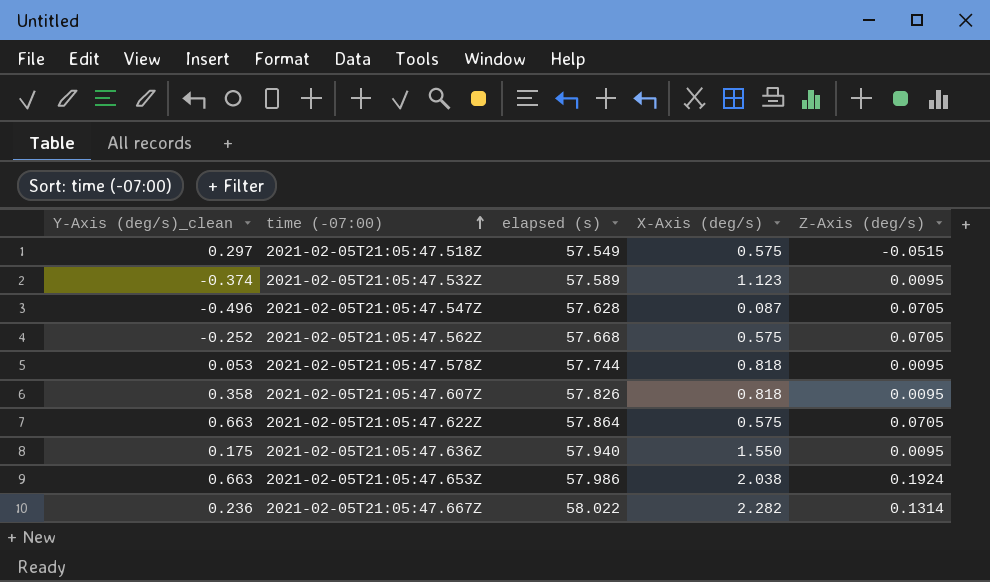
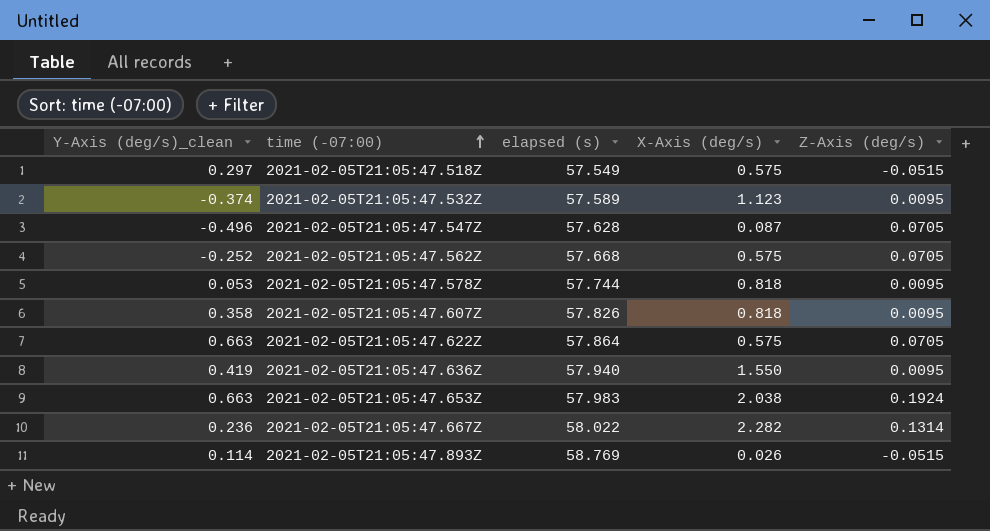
2021-02-05T21:05:47.636Z | Y-Axis (deg/s)_clean: 0.175 -> 0.419
2021-02-05T21:05:47.653Z | elapsed (s): 57.986 -> 57.983
row 2021-02-05T21:05:47.893Z: none -> 0.114 | 58.769 | 0.026 | -0.0515

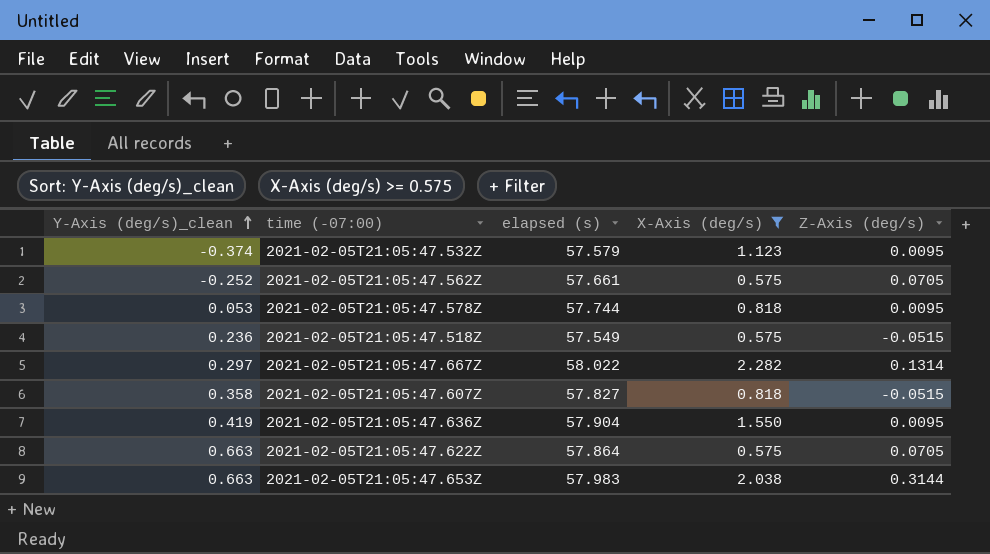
filter: none -> X-Axis (deg/s) >= 0.575
row order: time (-07:00) ascending -> Y-Axis (deg/s)_clean ascending
2021-02-05T21:05:47.532Z | elapsed (s): 57.589 -> 57.579
2021-02-05T21:05:47.562Z | elapsed (s): 57.668 -> 57.661
2021-02-05T21:05:47.518Z | Y-Axis (deg/s)_clean: 0.297 -> 0.236
2021-02-05T21:05:47.667Z | Y-Axis (deg/s)_clean: 0.236 -> 0.297
2021-02-05T21:05:47.607Z | elapsed (s): 57.826 -> 57.827
2021-02-05T21:05:47.607Z | Z-Axis (deg/s): 0.0095 -> -0.0515
2021-02-05T21:05:47.636Z | elapsed (s): 57.940 -> 57.904
2021-02-05T21:05:47.653Z | Z-Axis (deg/s): 0.1924 -> 0.3144

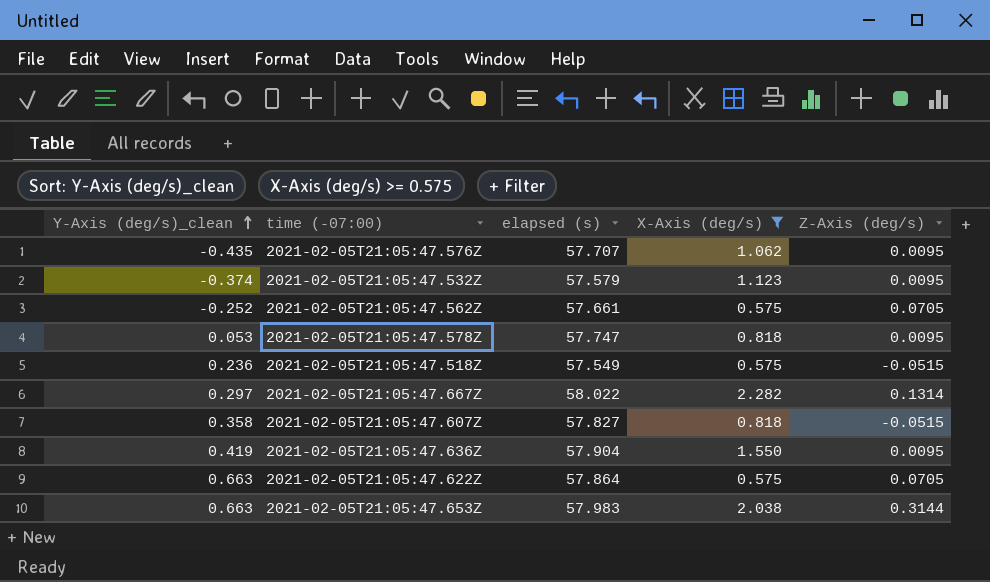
row 2021-02-05T21:05:47.576Z: none -> -0.435 | 57.707 | 1.062 | 0.0095
2021-02-05T21:05:47.578Z | elapsed (s): 57.744 -> 57.747

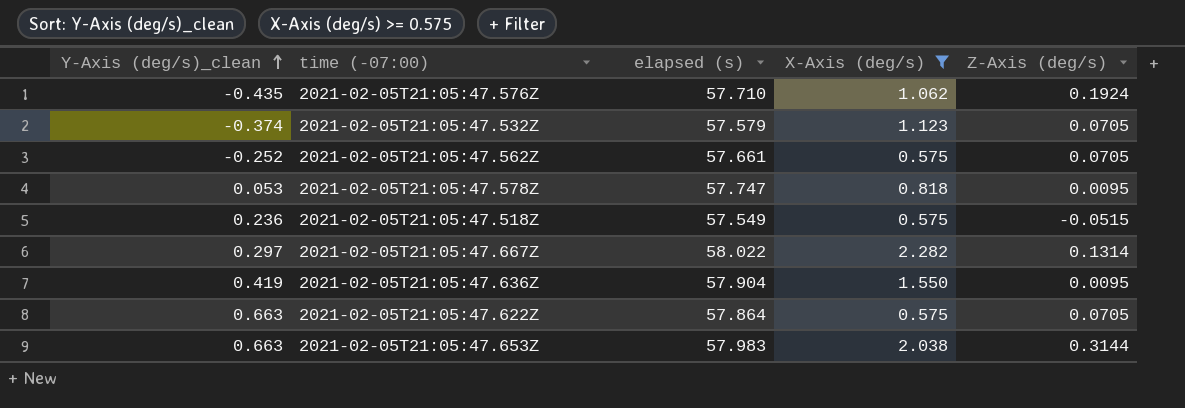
row 2021-02-05T21:05:47.607Z: 0.358 | 57.827 | 0.818 | -0.0515 -> none
2021-02-05T21:05:47.576Z | elapsed (s): 57.707 -> 57.710
2021-02-05T21:05:47.576Z | Z-Axis (deg/s): 0.0095 -> 0.1924
2021-02-05T21:05:47.532Z | Z-Axis (deg/s): 0.0095 -> 0.0705

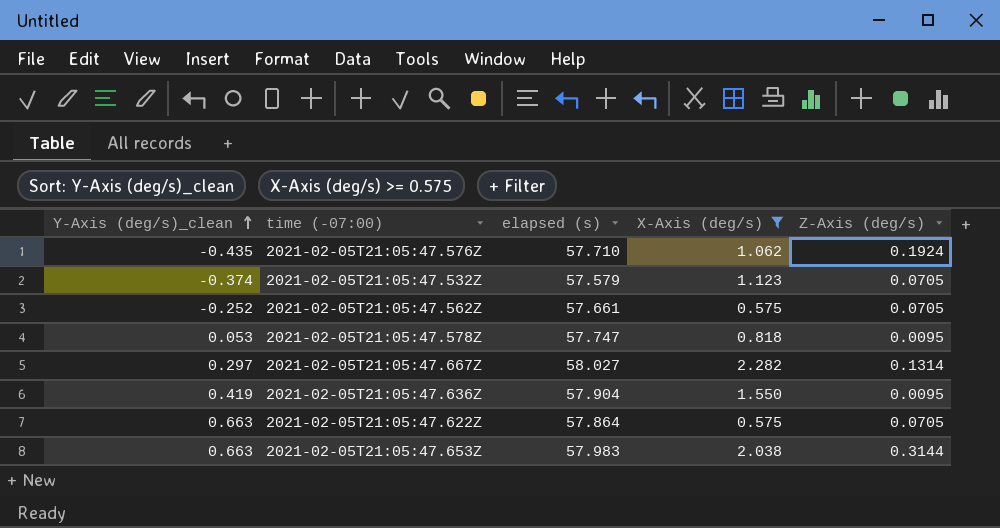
row 2021-02-05T21:05:47.518Z: 0.236 | 57.549 | 0.575 | -0.0515 -> none
2021-02-05T21:05:47.667Z | elapsed (s): 58.022 -> 58.027

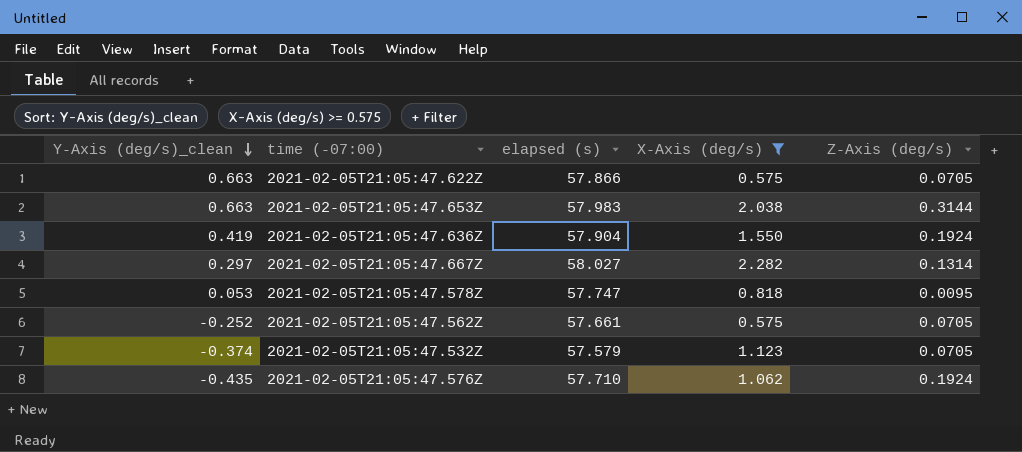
row order: Y-Axis (deg/s)_clean ascending -> Y-Axis (deg/s)_clean descending
2021-02-05T21:05:47.622Z | elapsed (s): 57.864 -> 57.866
2021-02-05T21:05:47.636Z | Z-Axis (deg/s): 0.0095 -> 0.1924

